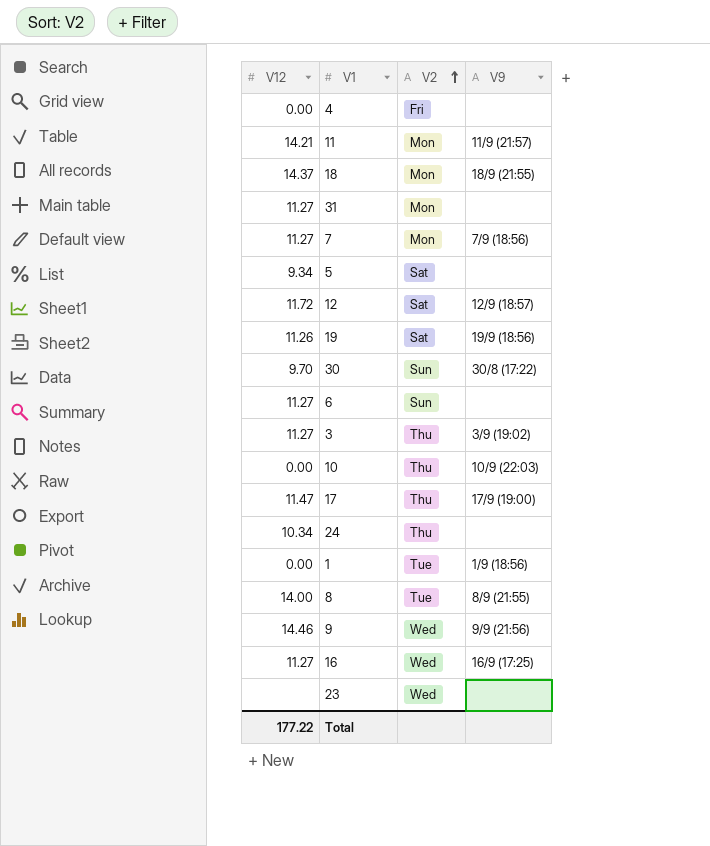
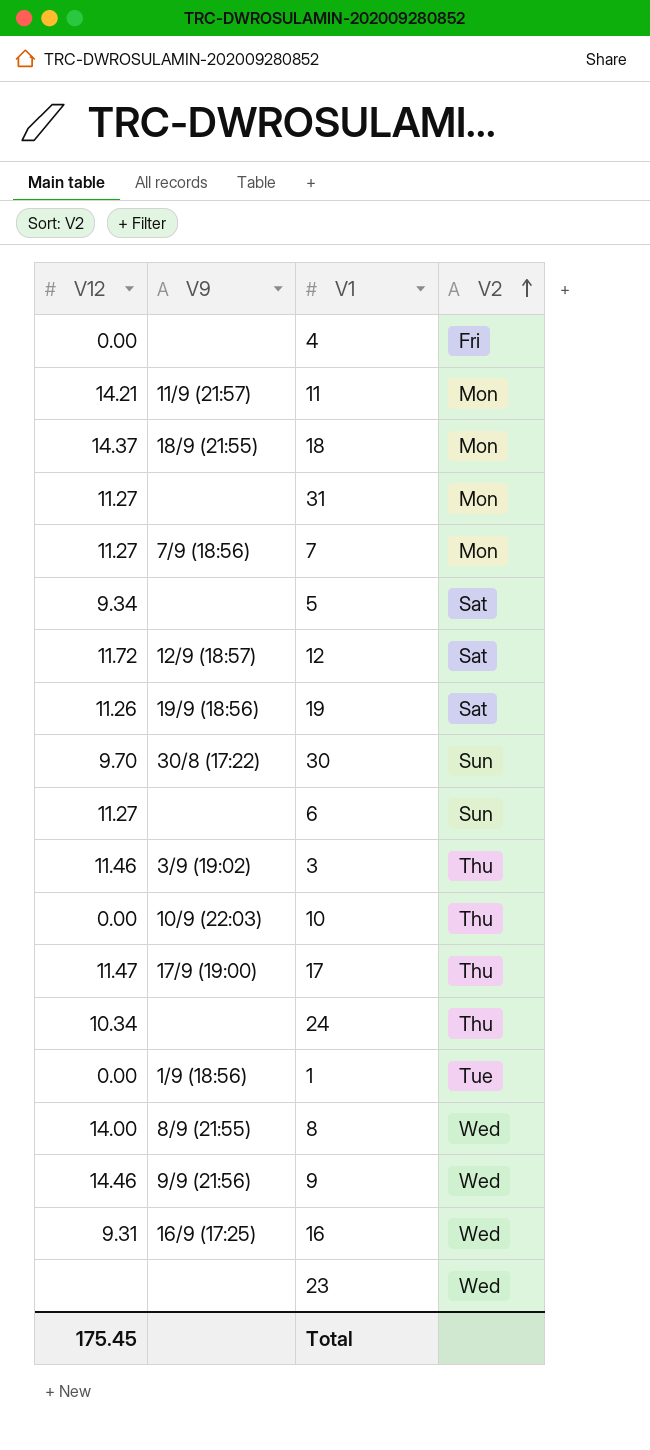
column V9 | position: 4 -> 2
3 | V12: 11.27 -> 11.46
8 | V2: Tue -> Wed
16 | V12: 11.27 -> 9.31
Total | V12: 177.22 -> 175.45

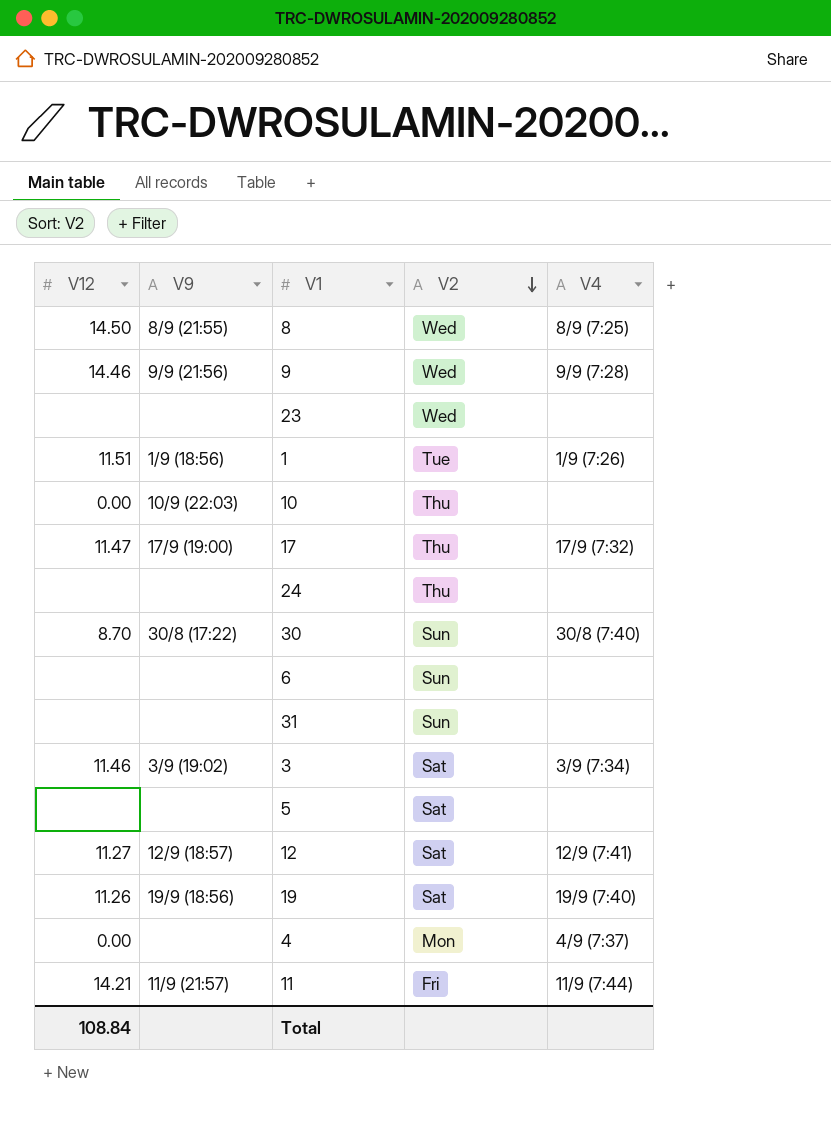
row order: V2 ascending -> V2 descending
column V4 | position: none -> 5
row 18: 14.37 | 18/9 (21:55) | Mon -> none
row 7: 11.27 | 7/9 (18:56) | Mon -> none
row 16: 9.31 | 16/9 (17:25) | Wed -> none
8 | V12: 14.00 -> 14.50
1 | V12: 0.00 -> 11.51
24 | V12: 10.34 -> none
30 | V12: 9.70 -> 8.70
6 | V12: 11.27 -> none
31 | V12: 11.27 -> none
31 | V2: Mon -> Sun
3 | V2: Thu -> Sat
5 | V12: 9.34 -> none
12 | V12: 11.72 -> 11.27
4 | V2: Fri -> Mon
11 | V2: Mon -> Fri
Total | V12: 175.45 -> 108.84

